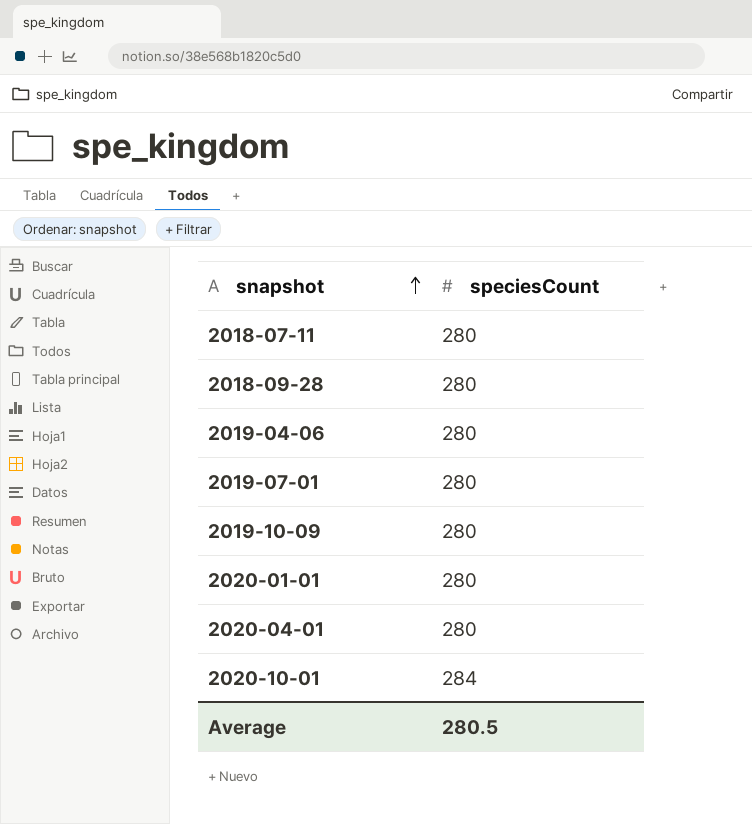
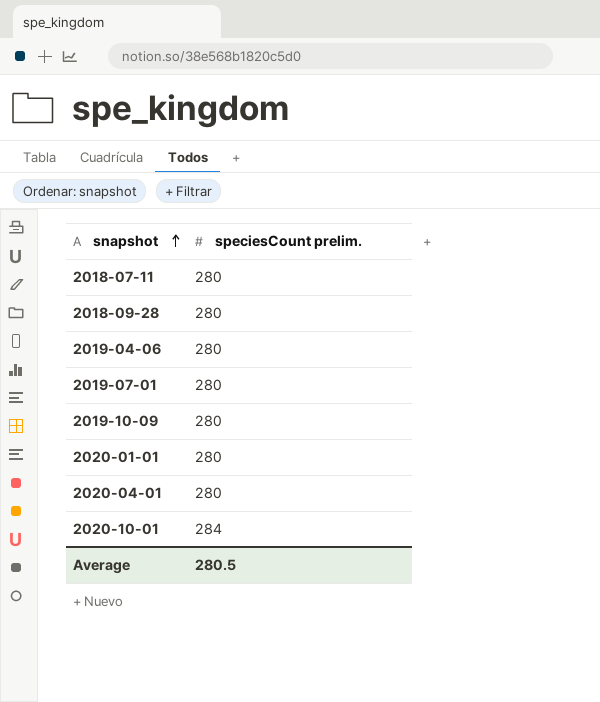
column name: speciesCount -> speciesCount prelim.

